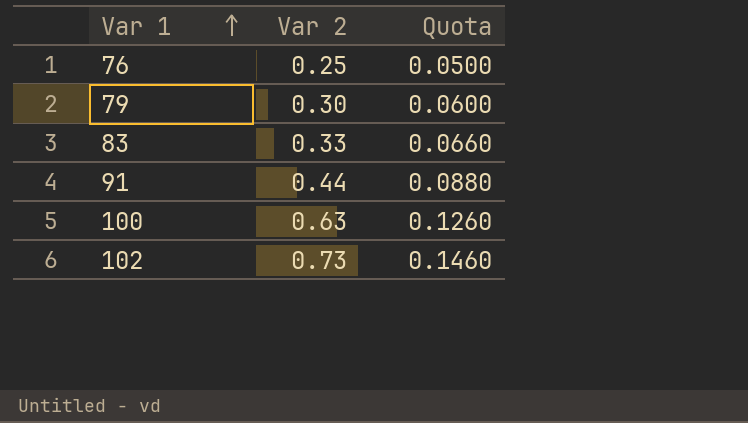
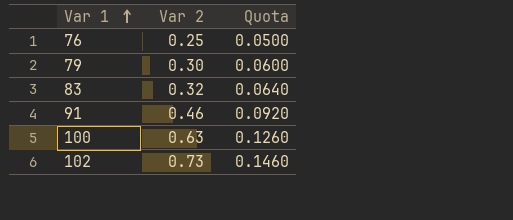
83 | Var 2: 0.33 -> 0.32
83 | Quota: 0.0660 -> 0.0640
91 | Var 2: 0.44 -> 0.46
91 | Quota: 0.0880 -> 0.0920

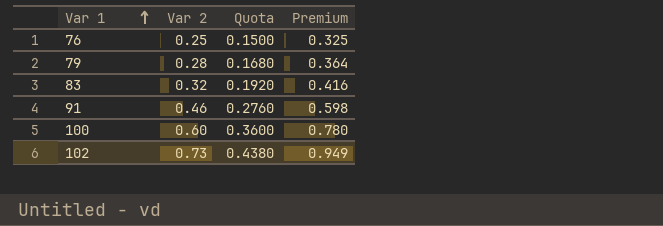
column Quota | formula: [Var 2] * 0.2 -> [Var 2] * 0.6
column Premium | formula: none -> [Var 2] * 1.3
79 | Var 2: 0.30 -> 0.28
100 | Var 2: 0.63 -> 0.60

